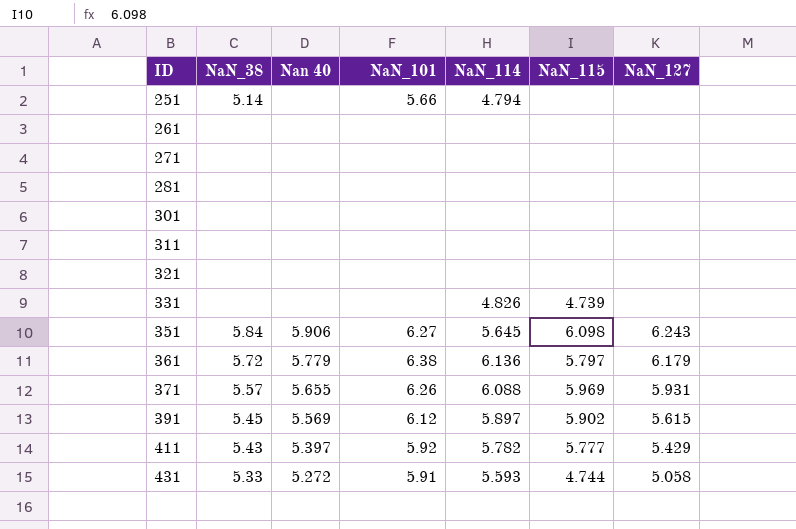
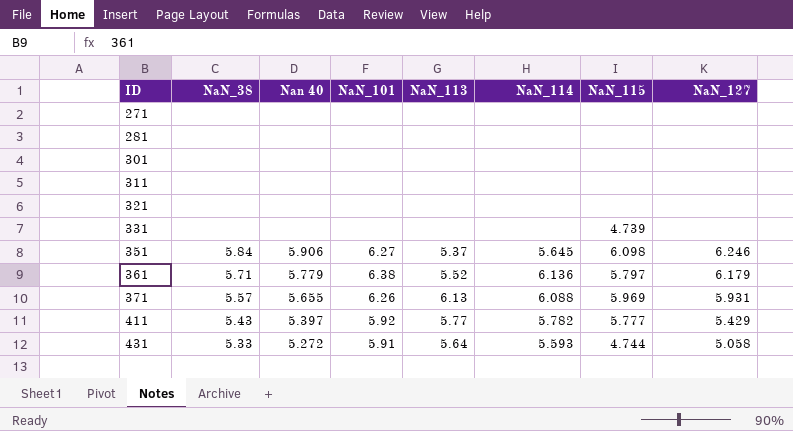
column NaN_113 | position: none -> 5
row 251: 5.14 | none | 5.66 | 4.794 | none | none -> none
row 261: none | none | none | none | none | none -> none
row 391: 5.45 | 5.569 | 6.12 | 5.897 | 5.902 | 5.615 -> none
331 | NaN_114: 4.826 -> none
351 | NaN_127: 6.243 -> 6.246
361 | NaN_38: 5.72 -> 5.71

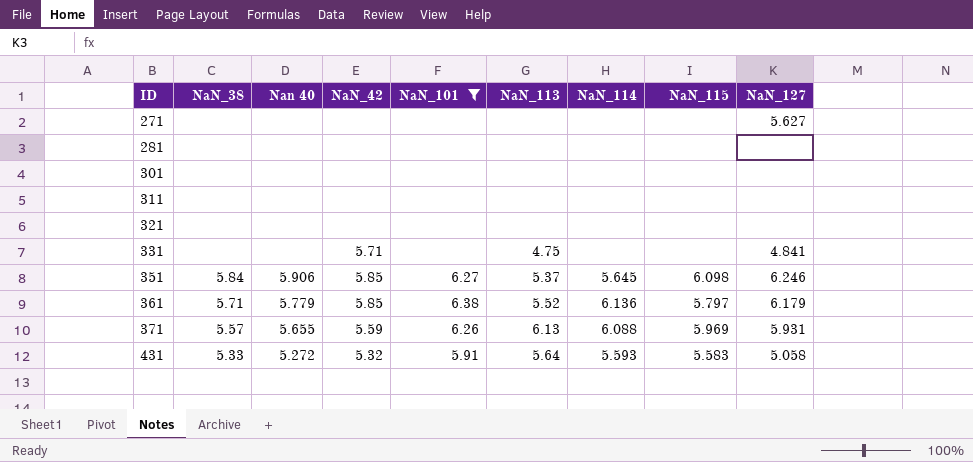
filter: none -> NaN_101 != 5.92
column NaN_42 | position: none -> 4
271 | NaN_127: none -> 5.627
331 | NaN_113: none -> 4.75
331 | NaN_115: 4.739 -> none
331 | NaN_127: none -> 4.841
431 | NaN_115: 4.744 -> 5.583

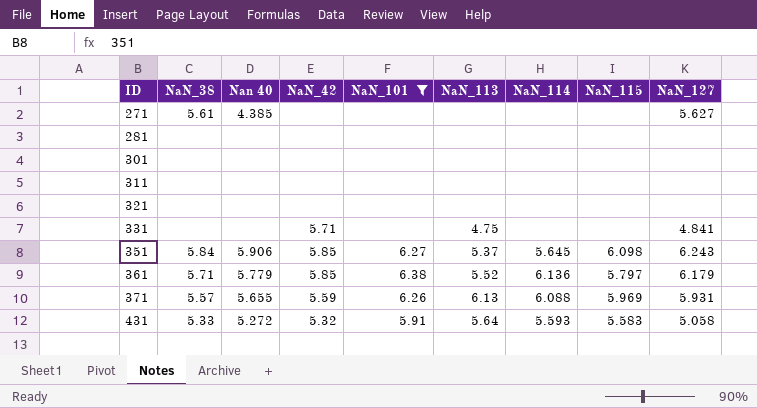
271 | NaN_38: none -> 5.61
271 | Nan 40: none -> 4.385
351 | NaN_127: 6.246 -> 6.243

